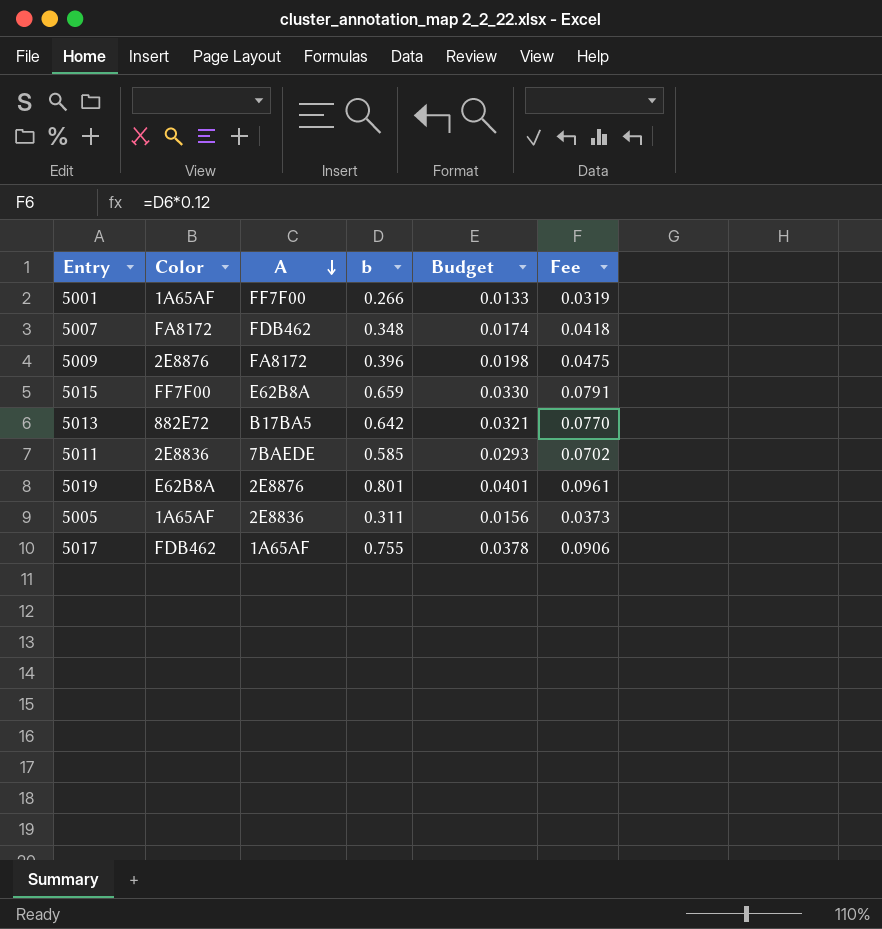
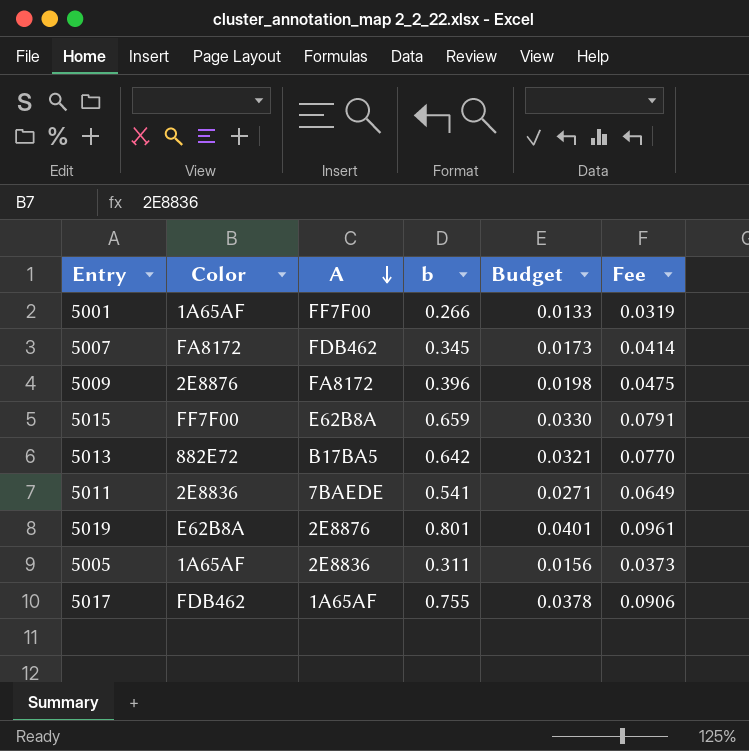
5007 | b: 0.348 -> 0.345
5007 | Budget: 0.0174 -> 0.0173
5007 | Fee: 0.0418 -> 0.0414
5011 | b: 0.585 -> 0.541
5011 | Budget: 0.0293 -> 0.0271
5011 | Fee: 0.0702 -> 0.0649

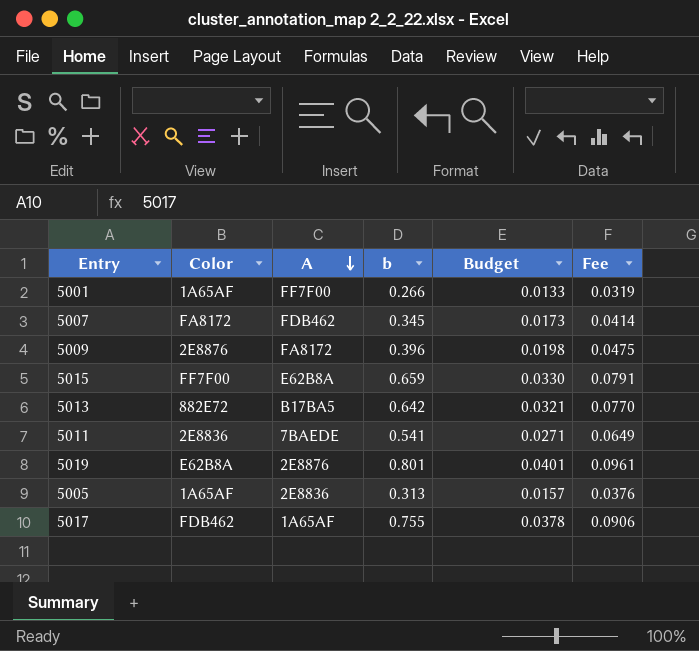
5005 | b: 0.311 -> 0.313
5005 | Budget: 0.0156 -> 0.0157
5005 | Fee: 0.0373 -> 0.0376

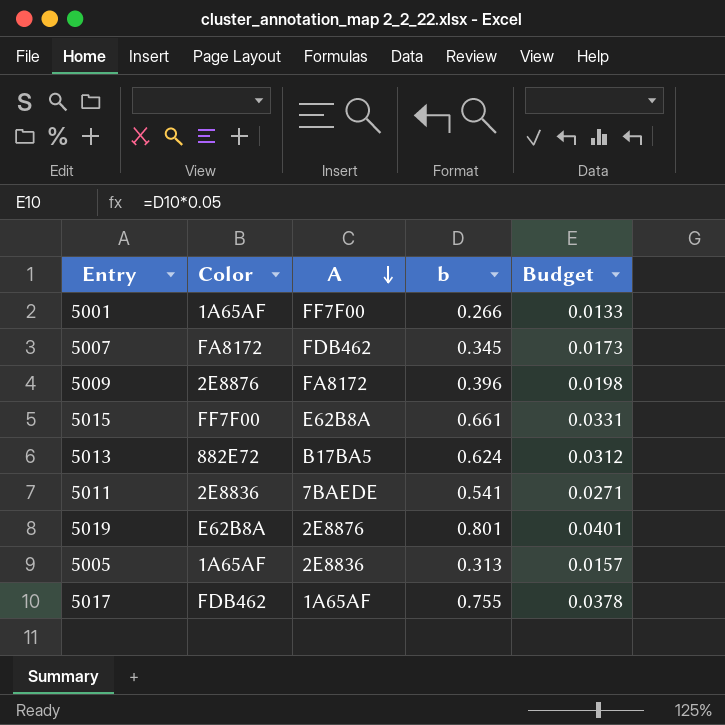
column Fee | formula: [b] * 0.12 -> none
5015 | b: 0.659 -> 0.661
5015 | Budget: 0.0330 -> 0.0331
5013 | b: 0.642 -> 0.624
5013 | Budget: 0.0321 -> 0.0312

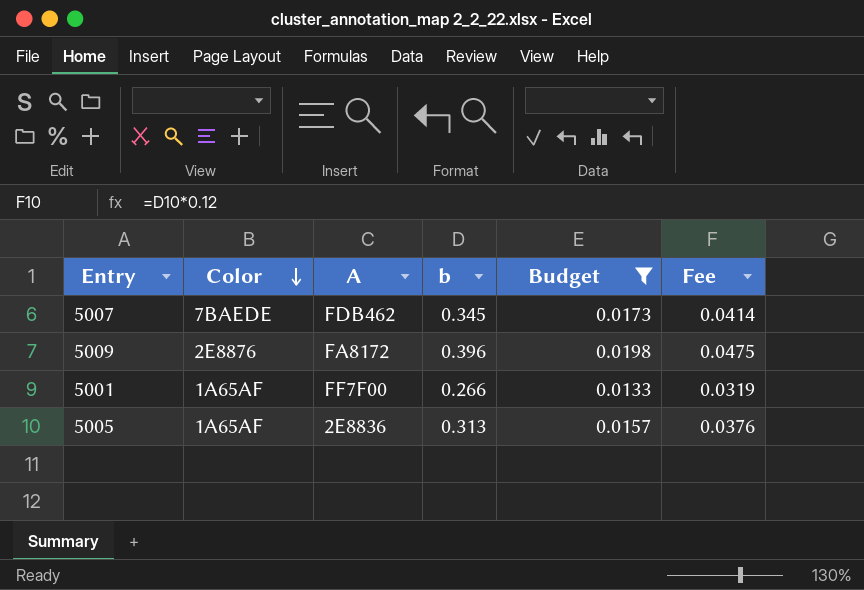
filter: none -> Budget <= 0.0198
row order: A descending -> Color descending
column Fee | formula: none -> [b] * 0.12
5007 | Color: FA8172 -> 7BAEDE

